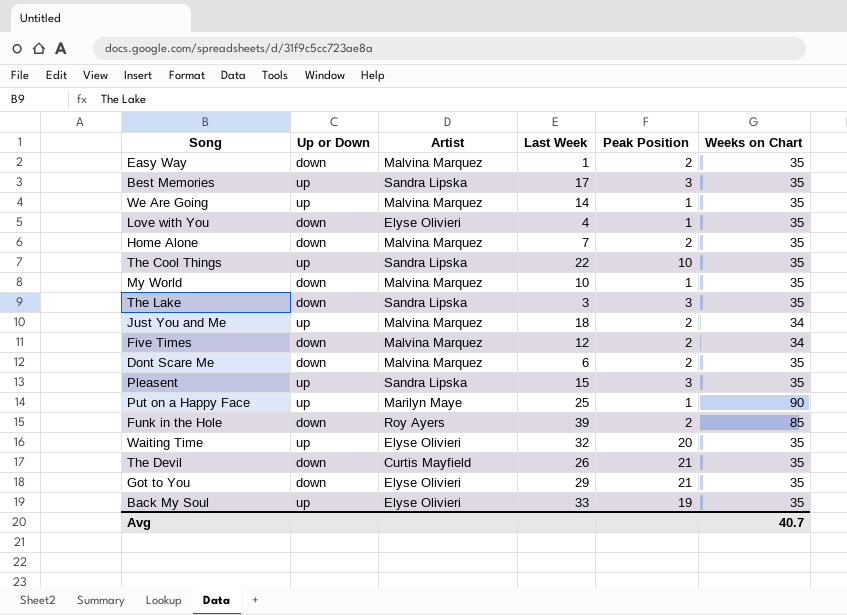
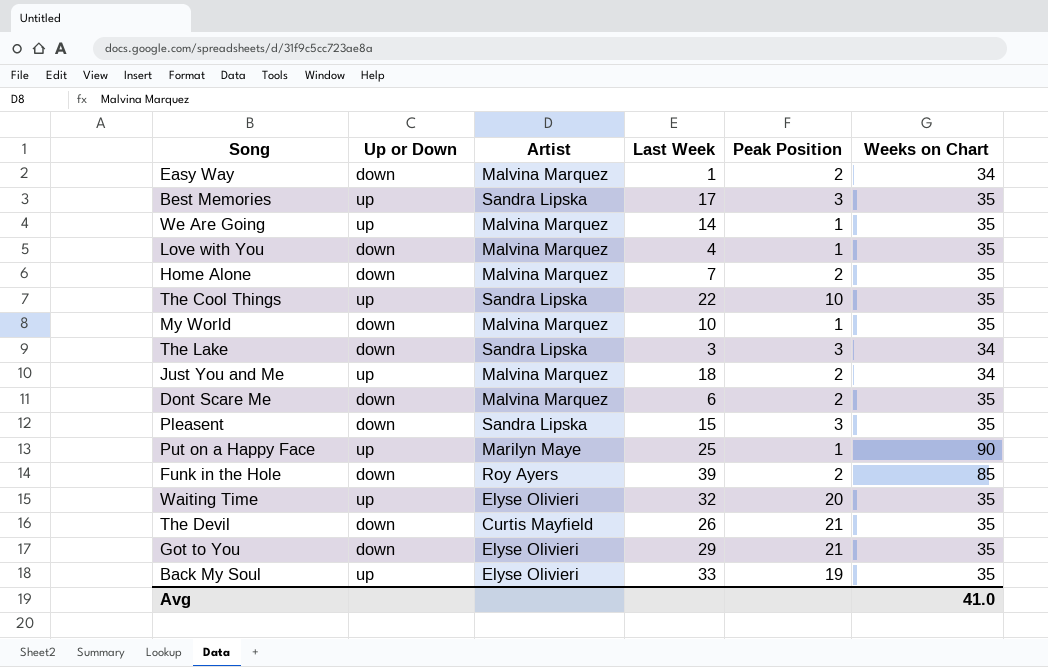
row Five Times: down | Malvina Marquez | 12 | 2 | 34 -> none
Easy Way | Weeks on Chart: 35 -> 34
Love with You | Artist: Elyse Olivieri -> Malvina Marquez
The Lake | Weeks on Chart: 35 -> 34
Pleasent | Up or Down: up -> down
Avg | Weeks on Chart: 40.7 -> 41.0

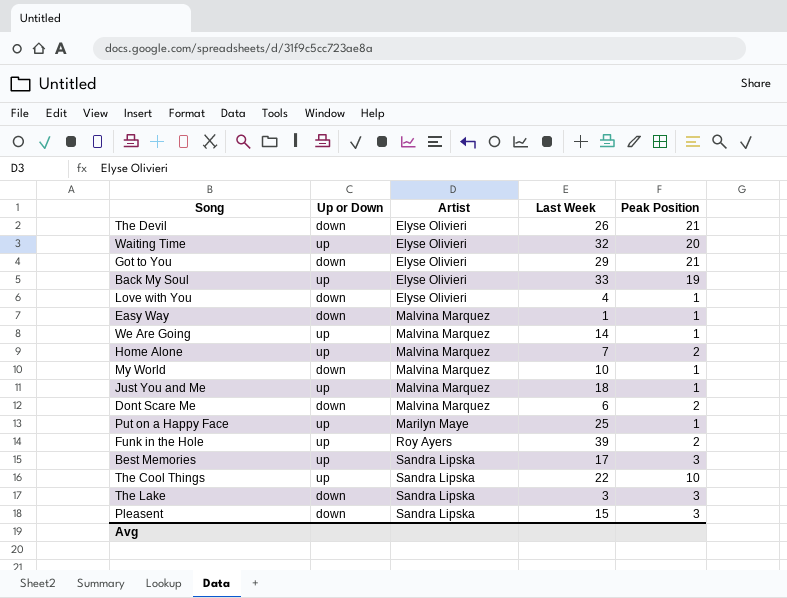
row order: none -> Artist ascending
column Weeks on Chart | position: 6 -> none
The Devil | Artist: Curtis Mayfield -> Elyse Olivieri
Love with You | Artist: Malvina Marquez -> Elyse Olivieri
Easy Way | Peak Position: 2 -> 1
Home Alone | Up or Down: down -> up
Just You and Me | Peak Position: 2 -> 1
Funk in the Hole | Up or Down: down -> up

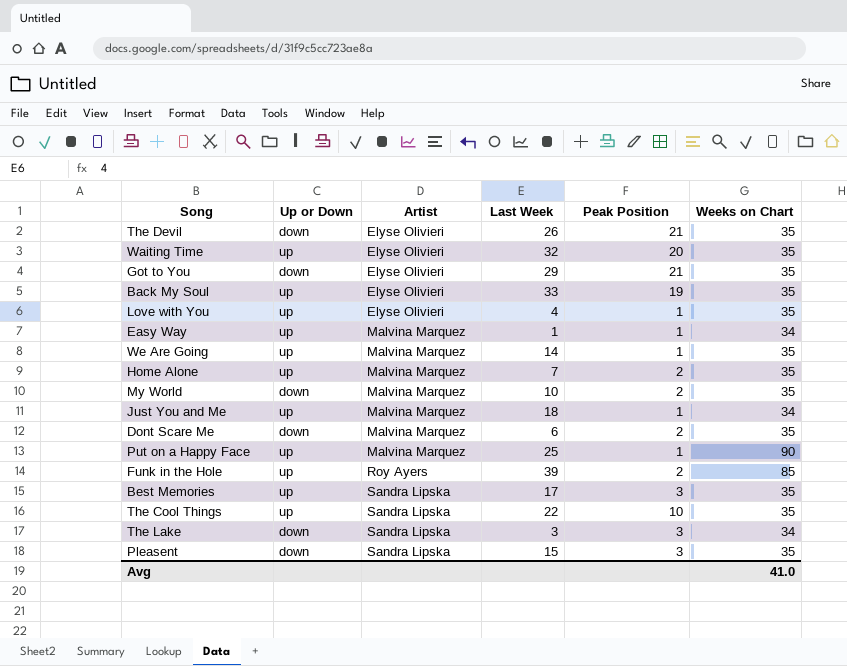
column Weeks on Chart | position: none -> 6
Love with You | Up or Down: down -> up
Easy Way | Up or Down: down -> up
My World | Peak Position: 1 -> 2
Put on a Happy Face | Artist: Marilyn Maye -> Malvina Marquez

